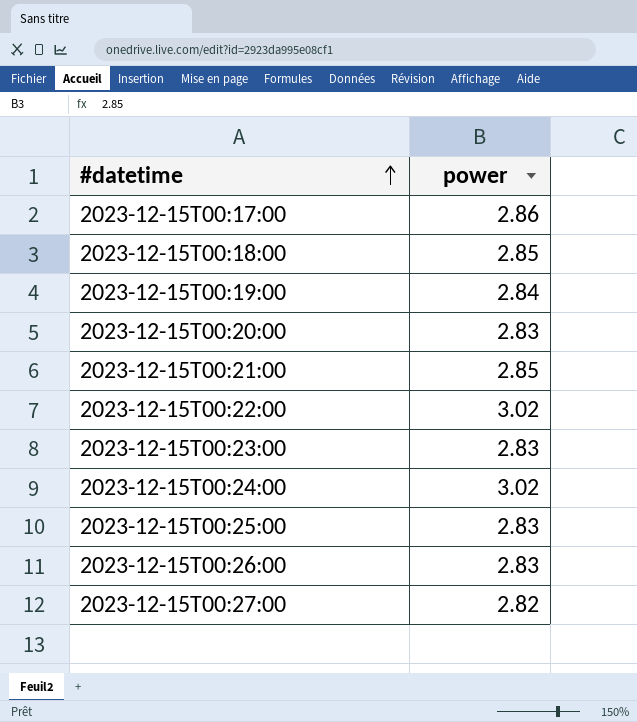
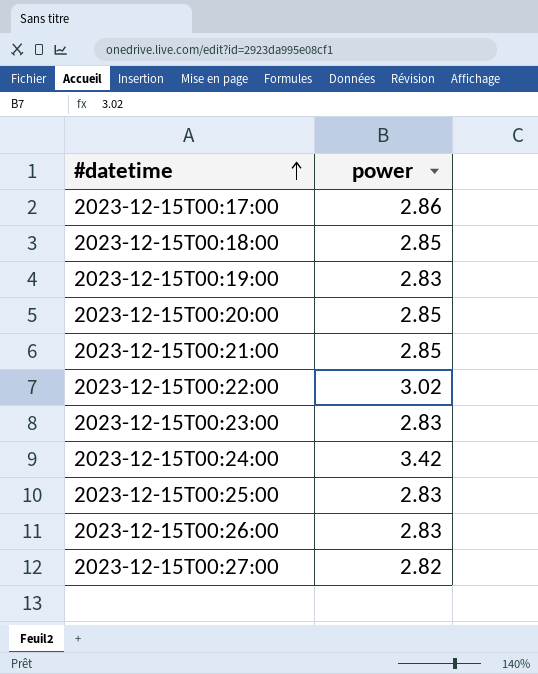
2023-12-15T00:19:00 | power: 2.84 -> 2.83
2023-12-15T00:20:00 | power: 2.83 -> 2.85
2023-12-15T00:24:00 | power: 3.02 -> 3.42

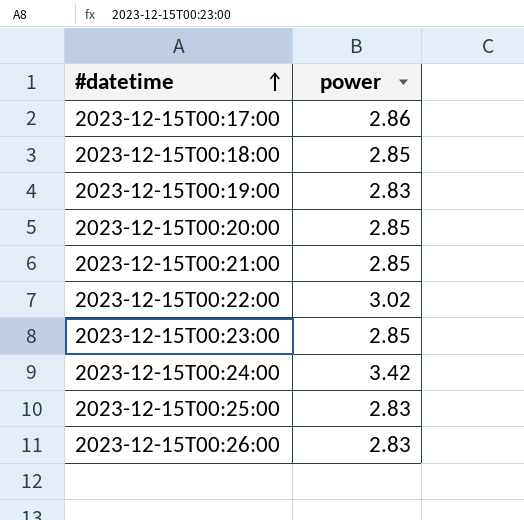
row 2023-12-15T00:27:00: 2.82 -> none
2023-12-15T00:23:00 | power: 2.83 -> 2.85

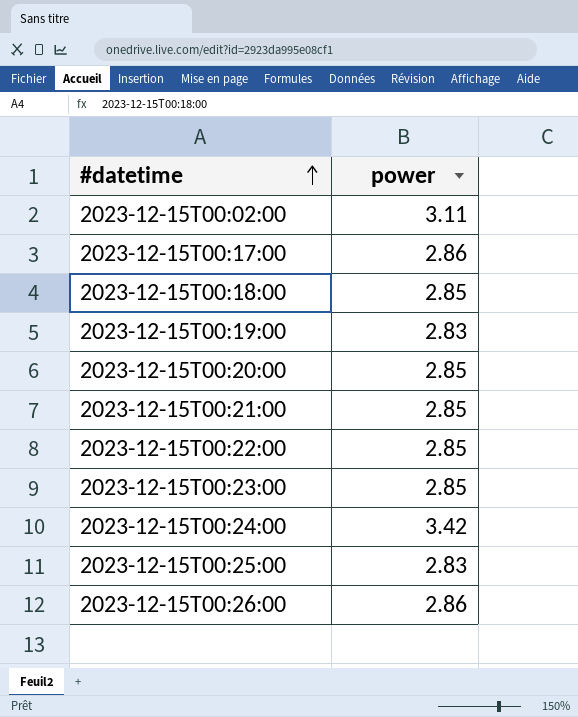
row 2023-12-15T00:02:00: none -> 3.11
2023-12-15T00:22:00 | power: 3.02 -> 2.85
2023-12-15T00:26:00 | power: 2.83 -> 2.86

